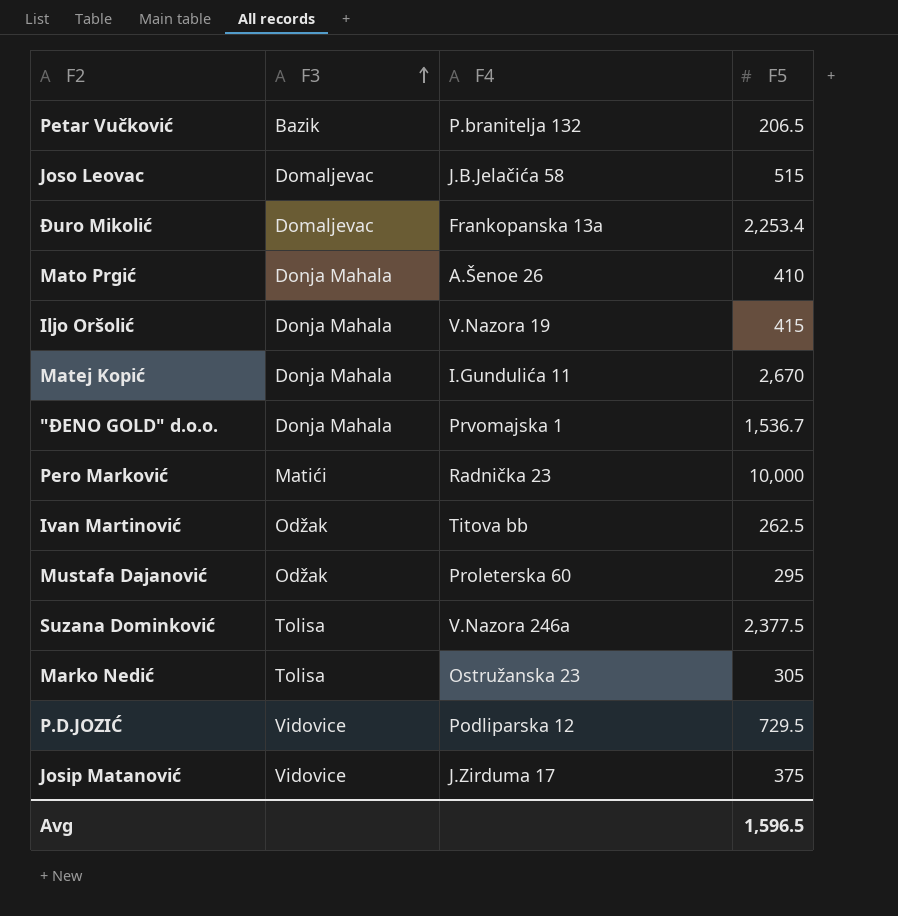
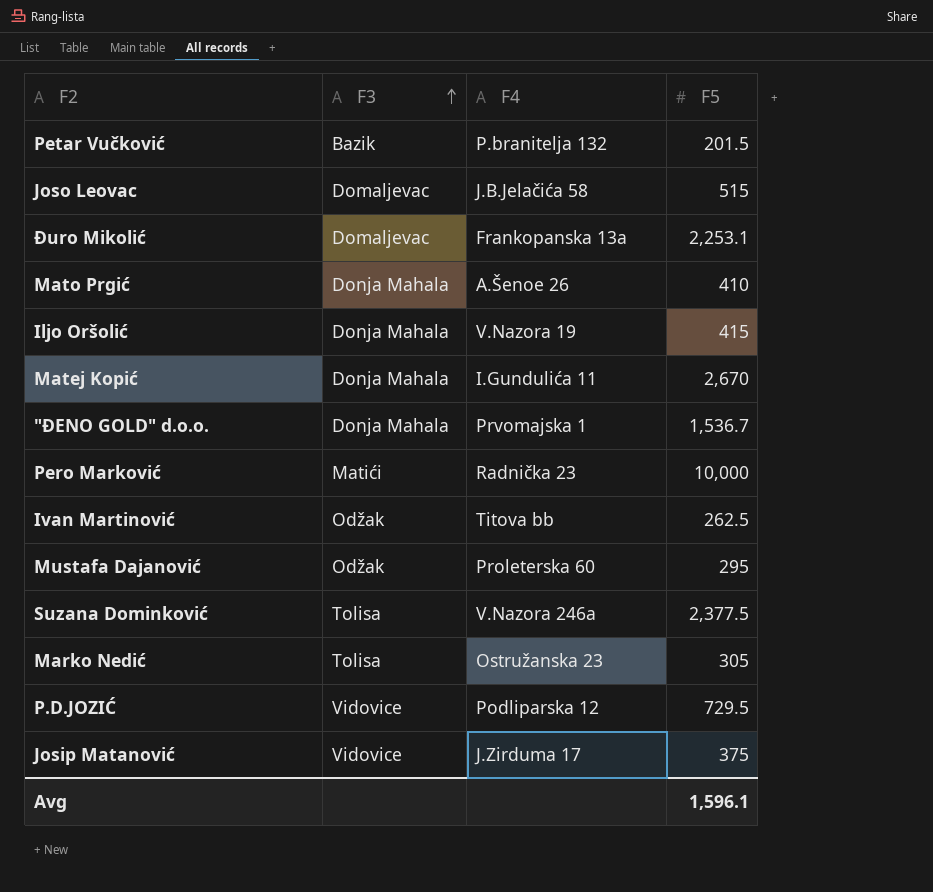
Petar Vučković | F5: 206.5 -> 201.5
Đuro Mikolić | F5: 2,253.4 -> 2,253.1
Avg | F5: 1,596.5 -> 1,596.1

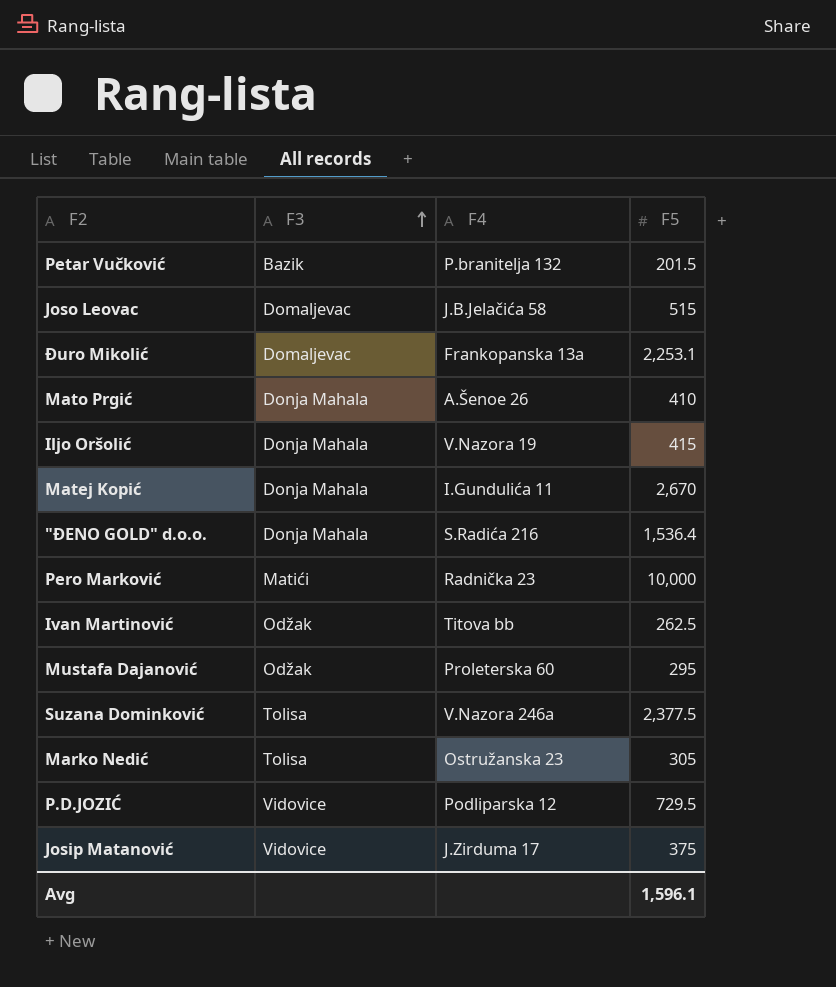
"ĐENO GOLD" d.o.o. | F4: Prvomajska 1 -> S.Radića 216
"ĐENO GOLD" d.o.o. | F5: 1,536.7 -> 1,536.4

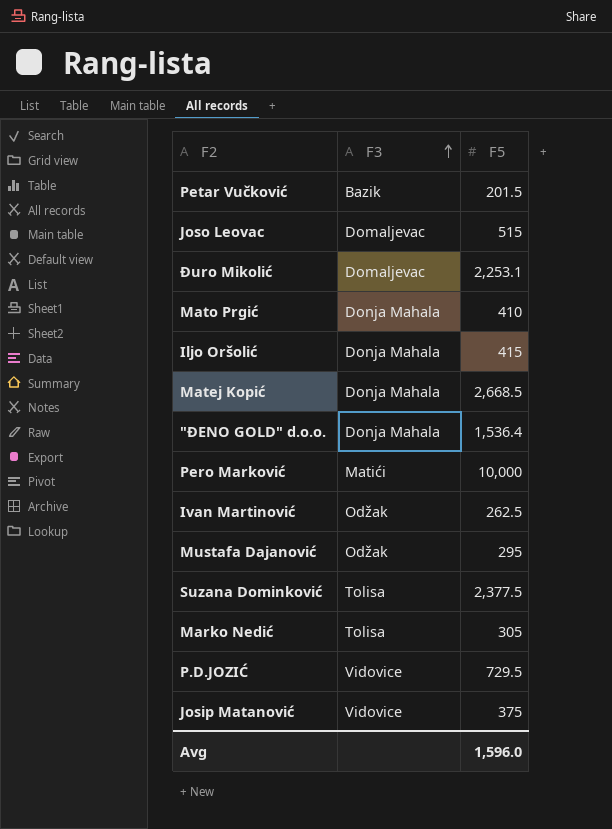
column F4 | position: 3 -> none
Matej Kopić | F5: 2,670 -> 2,668.5
Avg | F5: 1,596.1 -> 1,596.0

